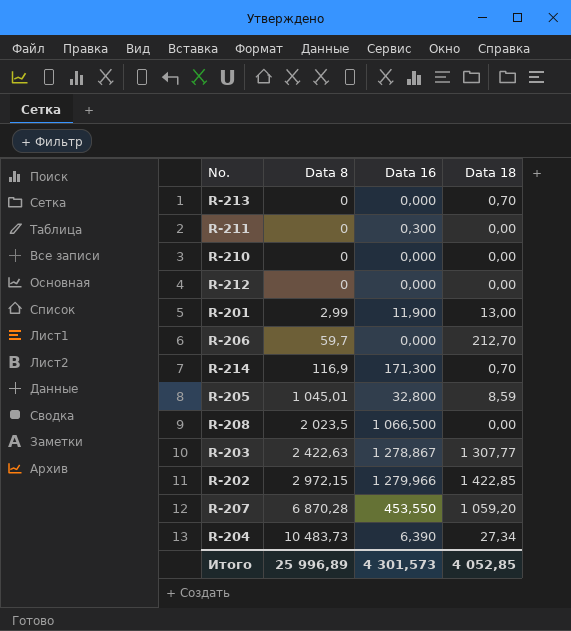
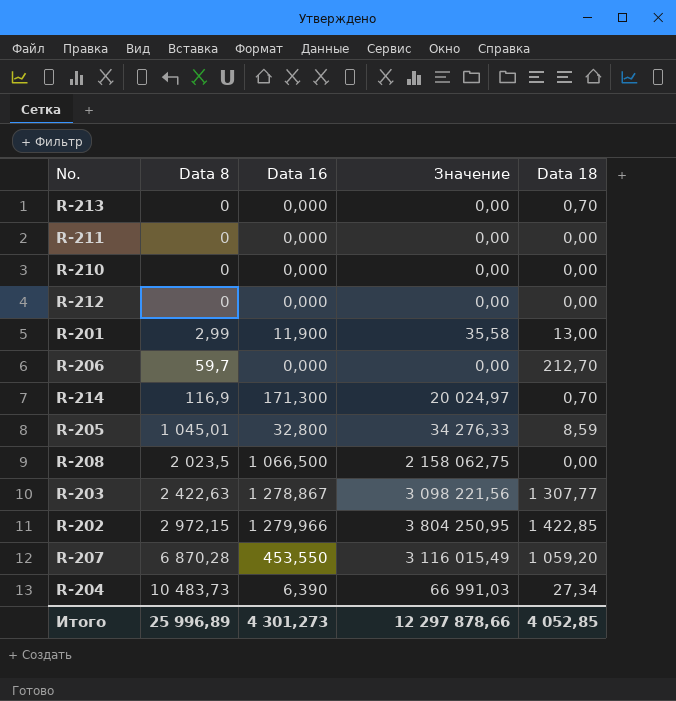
column Значение | formula: none -> [Data 8] * [Data 16]
R-211 | Data 16: 0,300 -> 0,000
Итого | Data 16: 4 301,573 -> 4 301,273

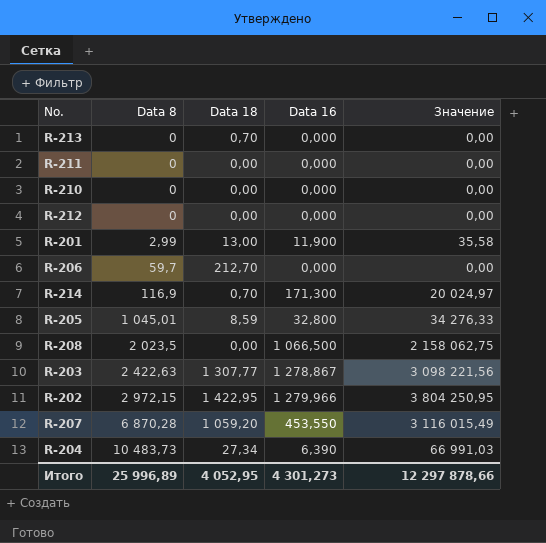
column Data 18 | position: 5 -> 3
R-202 | Data 18: 1 422,85 -> 1 422,95
Итого | Data 18: 4 052,85 -> 4 052,95

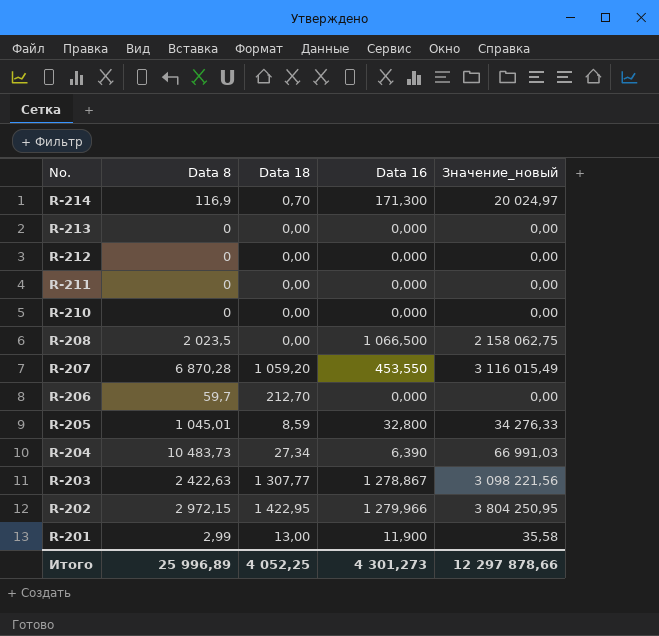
row order: Data 8 ascending -> No. descending
column name: Значение -> Значение_новый
R-213 | Data 18: 0,70 -> 0,00
Итого | Data 18: 4 052,95 -> 4 052,25

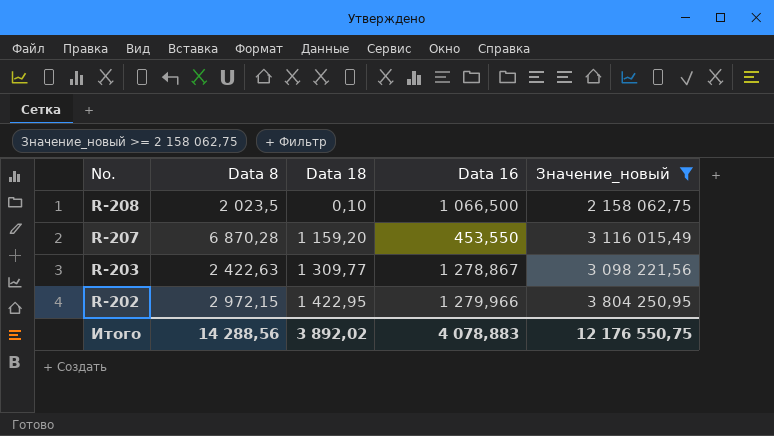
filter: none -> Значение_новый >= 2 158 062,75
R-208 | Data 18: 0,00 -> 0,10
R-207 | Data 18: 1 059,20 -> 1 159,20
R-203 | Data 18: 1 307,77 -> 1 309,77
Итого | Data 8: 25 996,89 -> 14 288,56
Итого | Data 18: 4 052,25 -> 3 892,02
Итого | Data 16: 4 301,273 -> 4 078,883
Итого | Значение_новый: 12 297 878,66 -> 12 176 550,75

